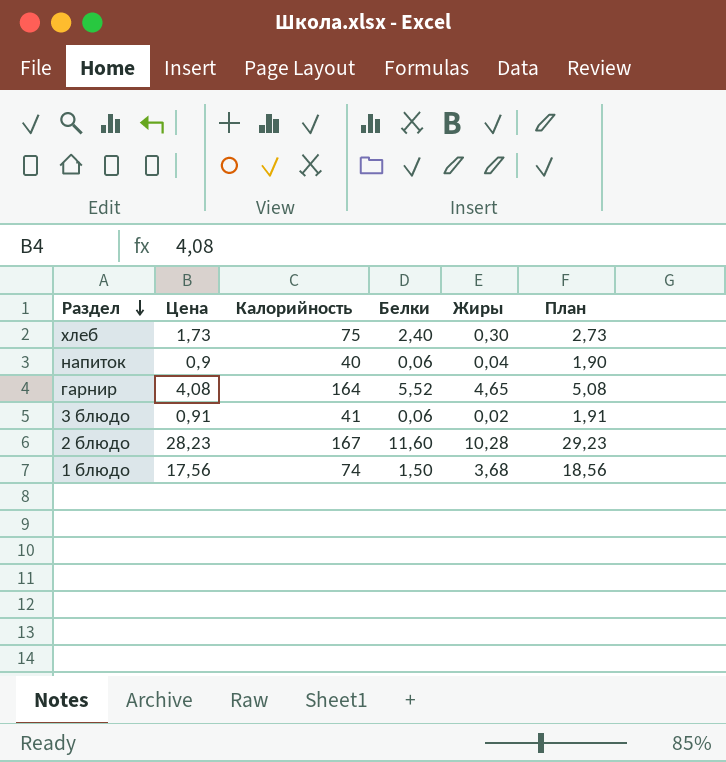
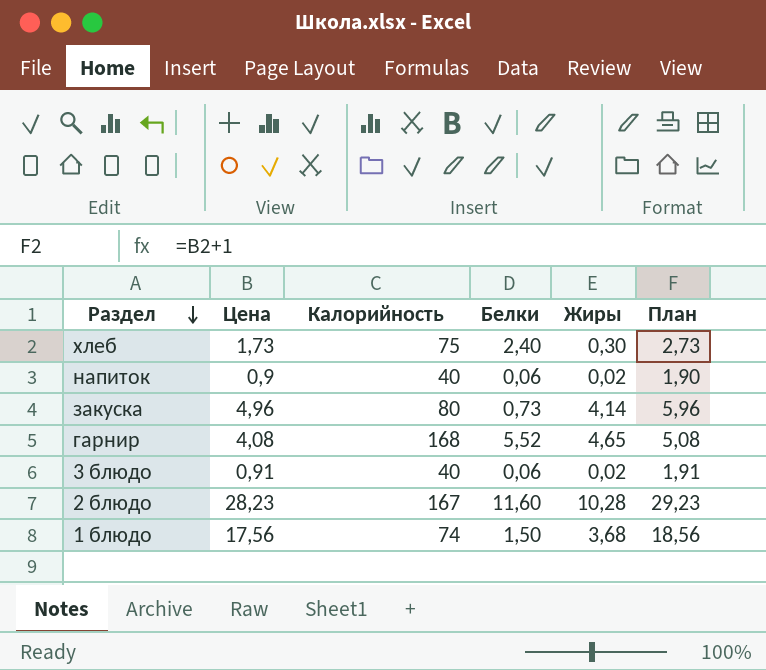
напиток | Жиры: 0,04 -> 0,02
row закуска: none -> 4,96 | 80 | 0,73 | 4,14 | 5,96
гарнир | Калорийность: 164 -> 168
3 блюдо | Калорийность: 41 -> 40

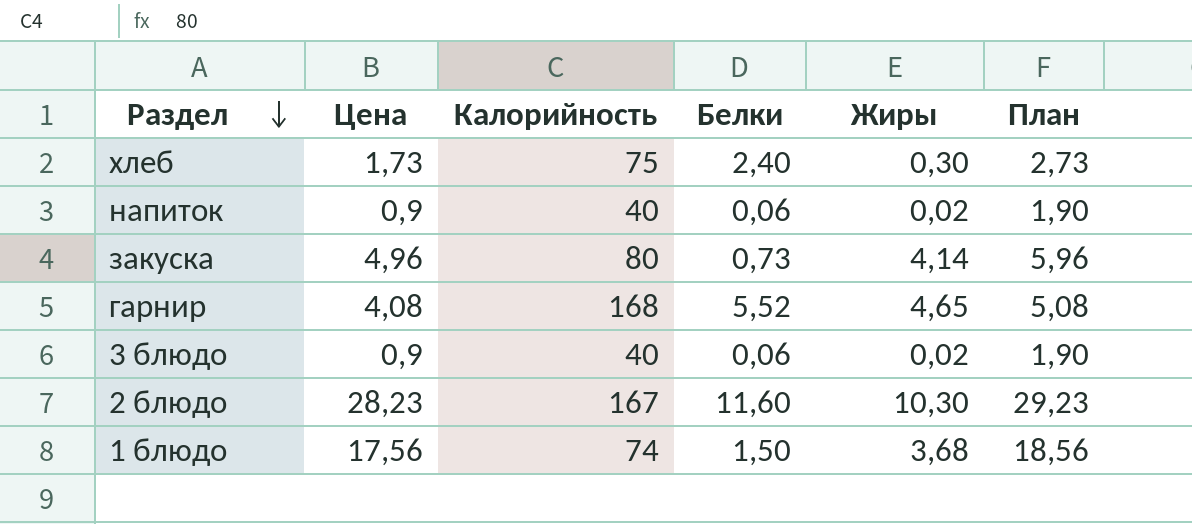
3 блюдо | Цена: 0,91 -> 0,9
3 блюдо | План: 1,91 -> 1,90
2 блюдо | Жиры: 10,28 -> 10,30

